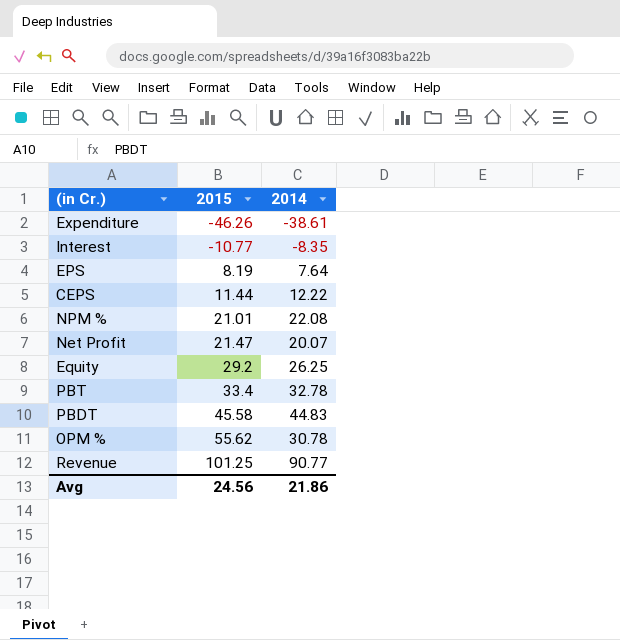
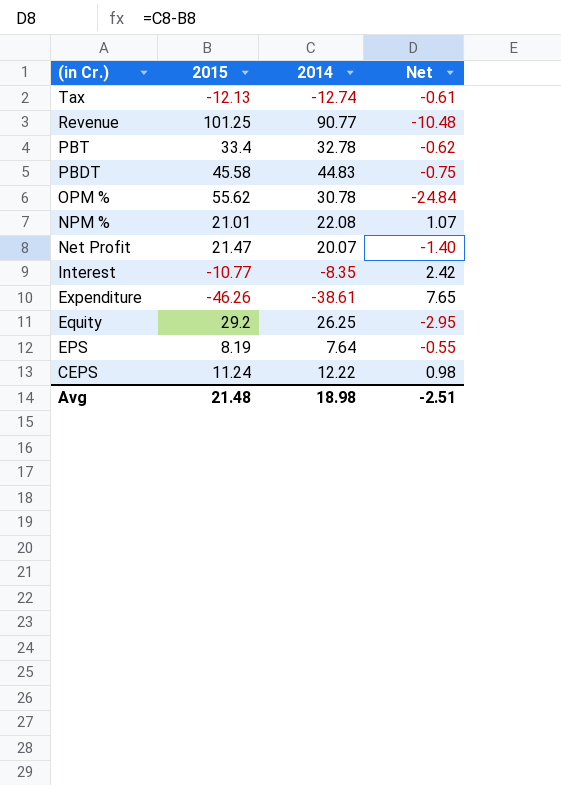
row order: 2015 ascending -> (in Cr.) descending
column Net | formula: none -> [2014] - [2015]
row Tax: none -> -12.13 | -12.74 | -0.61
CEPS | 2015: 11.44 -> 11.24
Avg | 2015: 24.56 -> 21.48
Avg | 2014: 21.86 -> 18.98

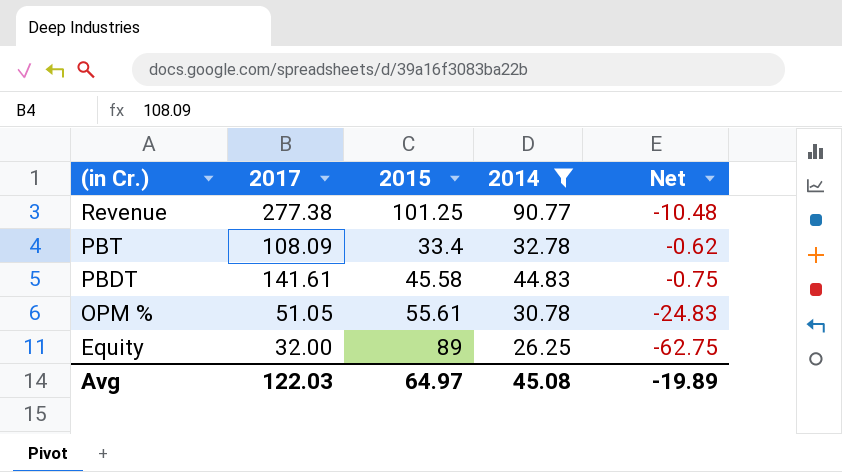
filter: none -> 2014 >= 26.25
column 2017 | position: none -> 2
OPM % | 2015: 55.62 -> 55.61
OPM % | Net: -24.84 -> -24.83
Equity | 2015: 29.2 -> 89
Equity | Net: -2.95 -> -62.75
Avg | 2015: 21.48 -> 64.97
Avg | 2014: 18.98 -> 45.08
Avg | Net: -2.51 -> -19.89

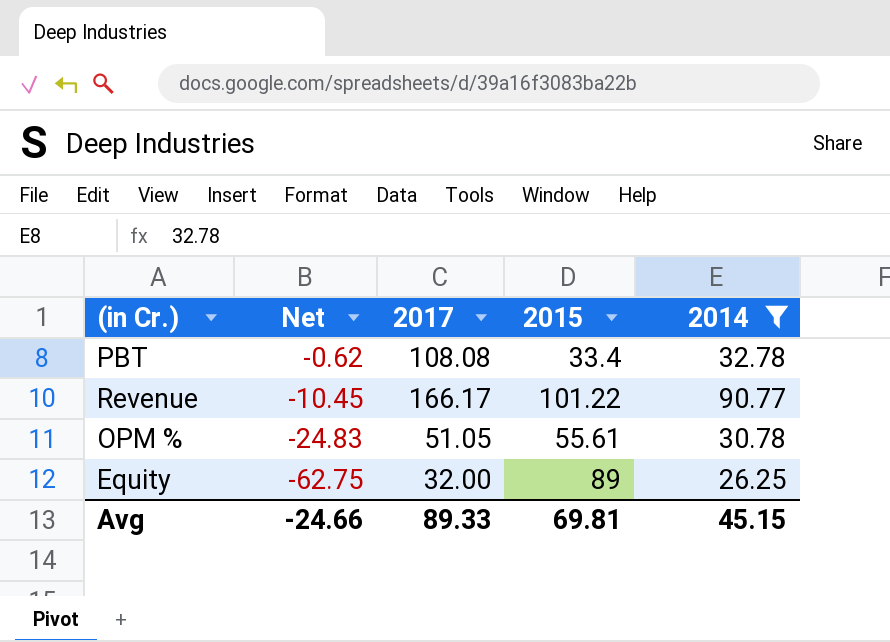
row order: (in Cr.) descending -> Net descending
column Net | position: 5 -> 2
row PBDT: 141.61 | 45.58 | 44.83 | -0.75 -> none
PBT | 2017: 108.09 -> 108.08
Revenue | Net: -10.48 -> -10.45
Revenue | 2017: 277.38 -> 166.17
Revenue | 2015: 101.25 -> 101.22
Avg | Net: -19.89 -> -24.66
Avg | 2017: 122.03 -> 89.33
Avg | 2015: 64.97 -> 69.81
Avg | 2014: 45.08 -> 45.15

